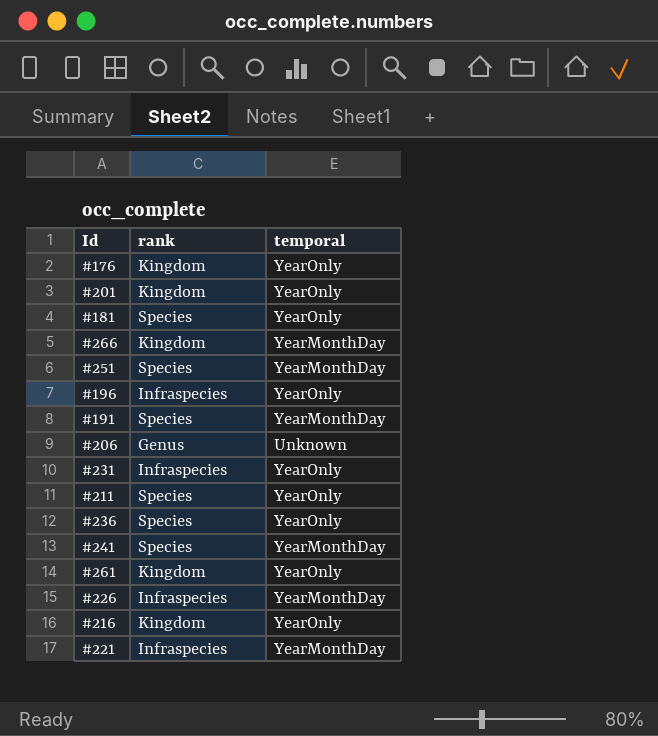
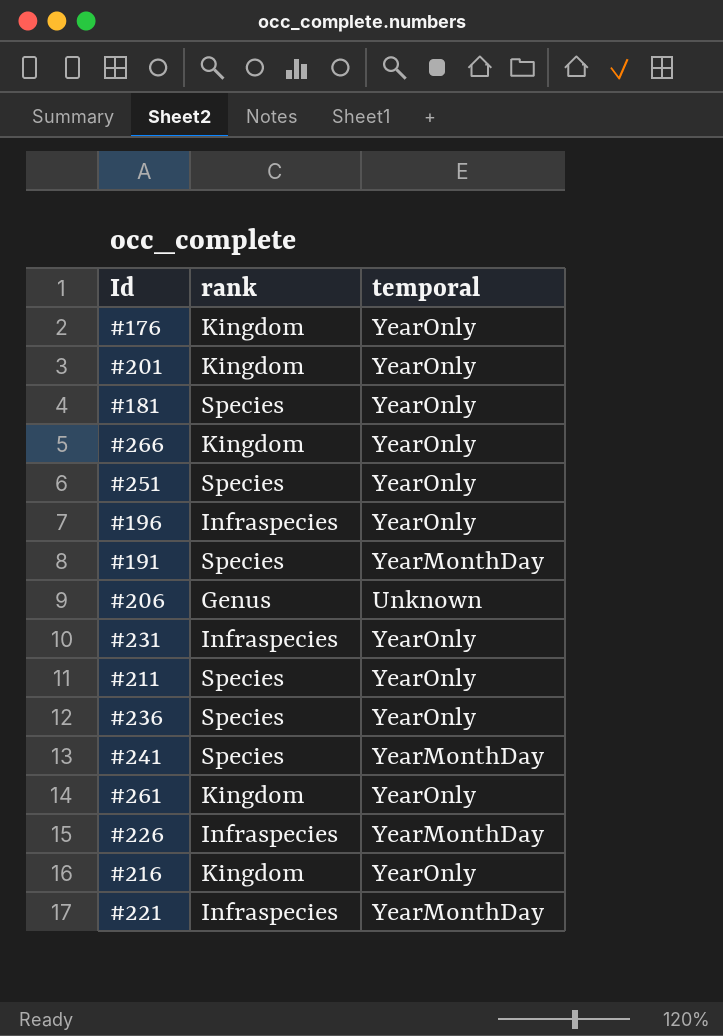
#266 | temporal: YearMonthDay -> YearOnly
#251 | temporal: YearMonthDay -> YearOnly

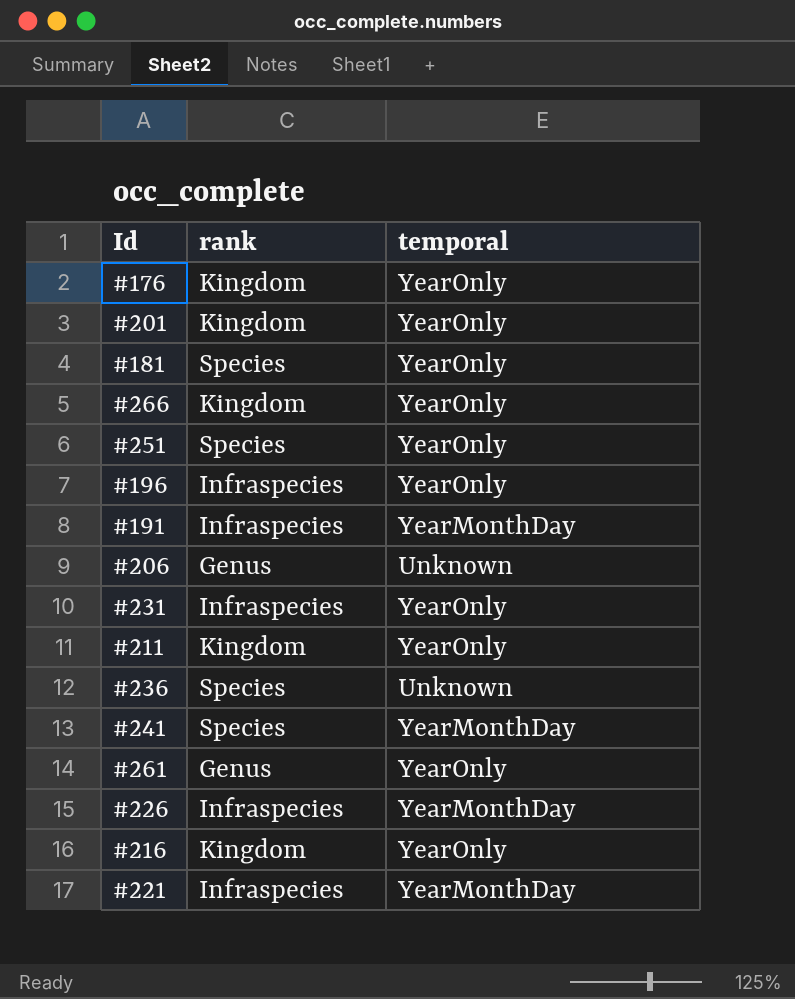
#191 | rank: Species -> Infraspecies
#211 | rank: Species -> Kingdom
#236 | temporal: YearOnly -> Unknown
#261 | rank: Kingdom -> Genus

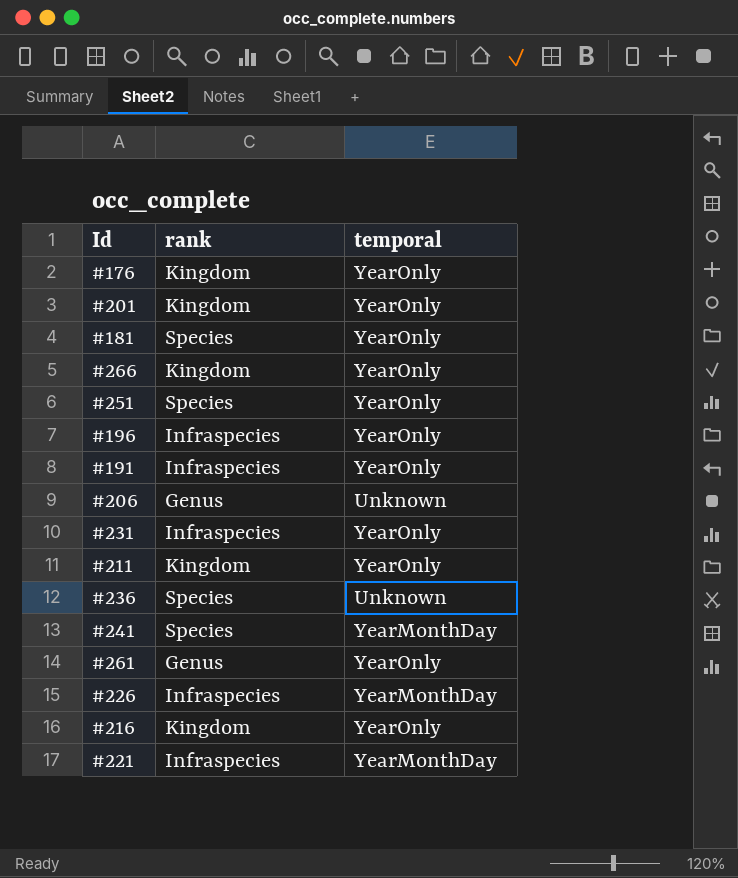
#191 | temporal: YearMonthDay -> YearOnly

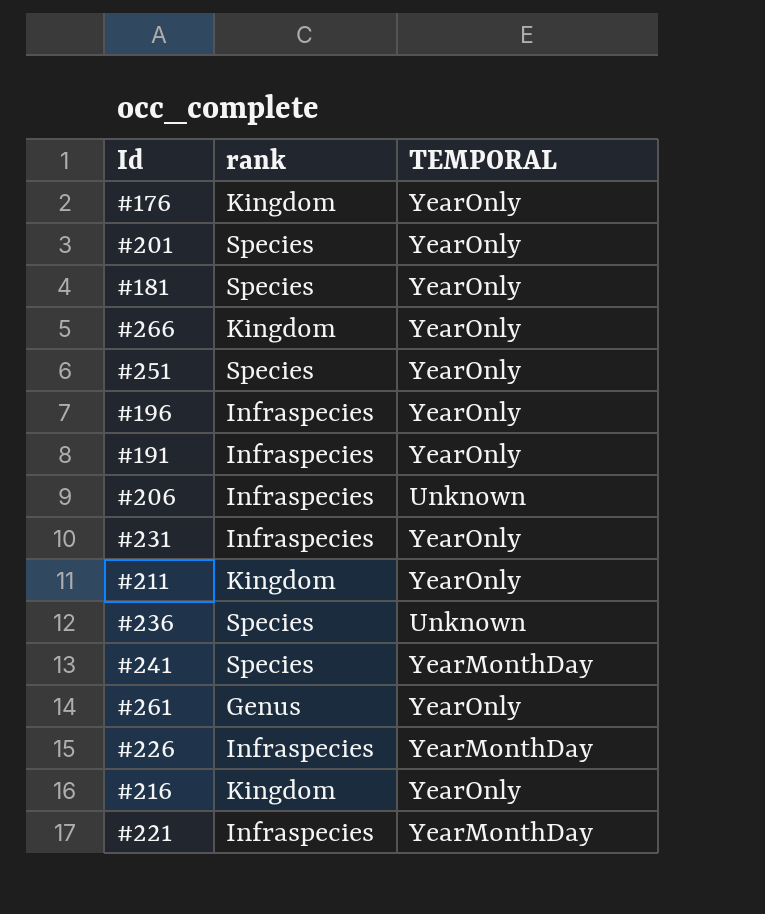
column name: temporal -> TEMPORAL
#201 | rank: Kingdom -> Species
#206 | rank: Genus -> Infraspecies

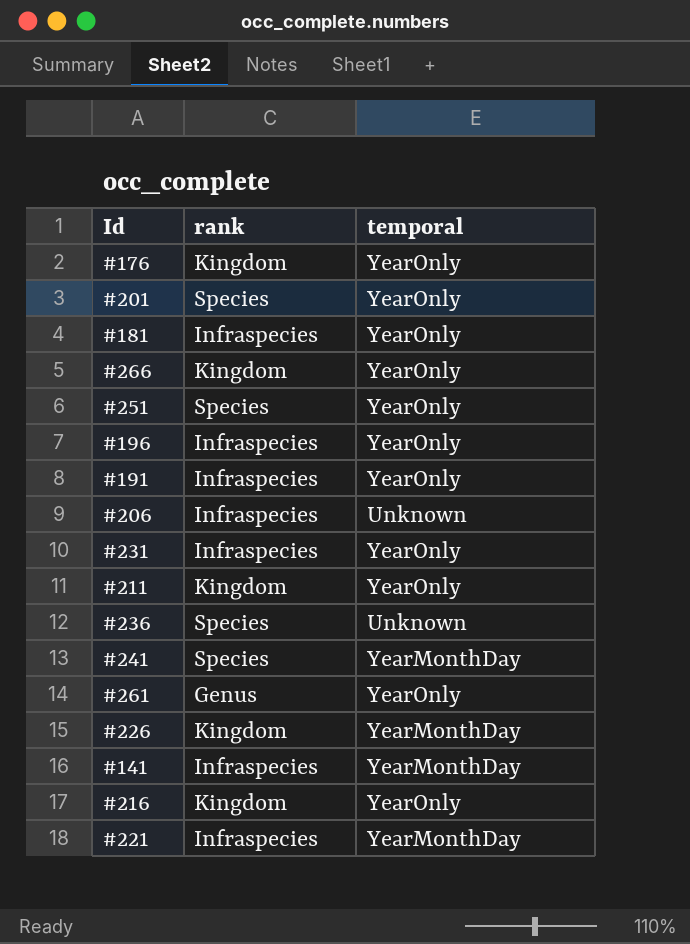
column name: TEMPORAL -> temporal
#181 | rank: Species -> Infraspecies
#226 | rank: Infraspecies -> Kingdom
row #141: none -> Infraspecies | YearMonthDay

